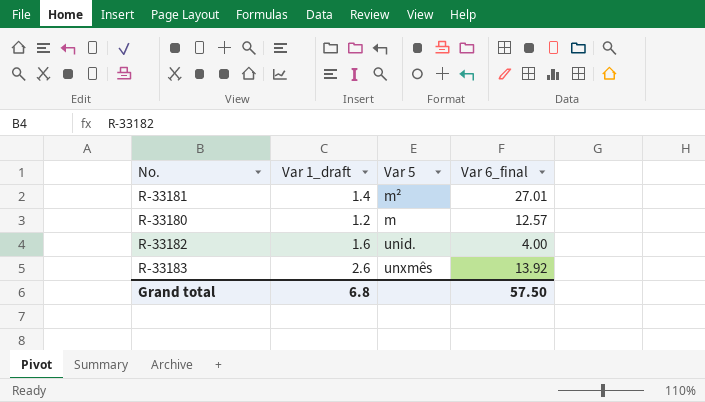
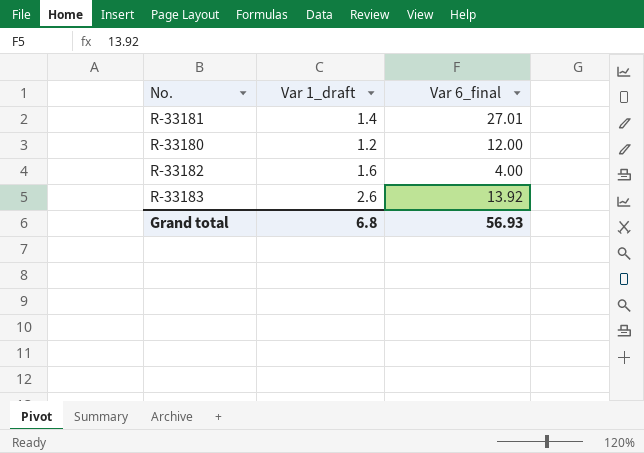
column Var 5 | position: 3 -> none
R-33180 | Var 6_final: 12.57 -> 12.00
Grand total | Var 6_final: 57.50 -> 56.93

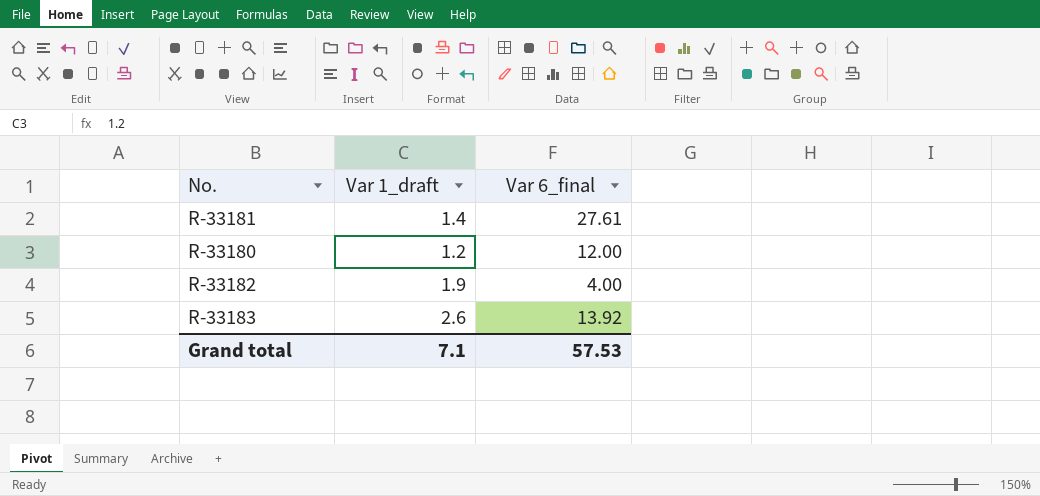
R-33181 | Var 6_final: 27.01 -> 27.61
R-33182 | Var 1_draft: 1.6 -> 1.9
Grand total | Var 1_draft: 6.8 -> 7.1
Grand total | Var 6_final: 56.93 -> 57.53

